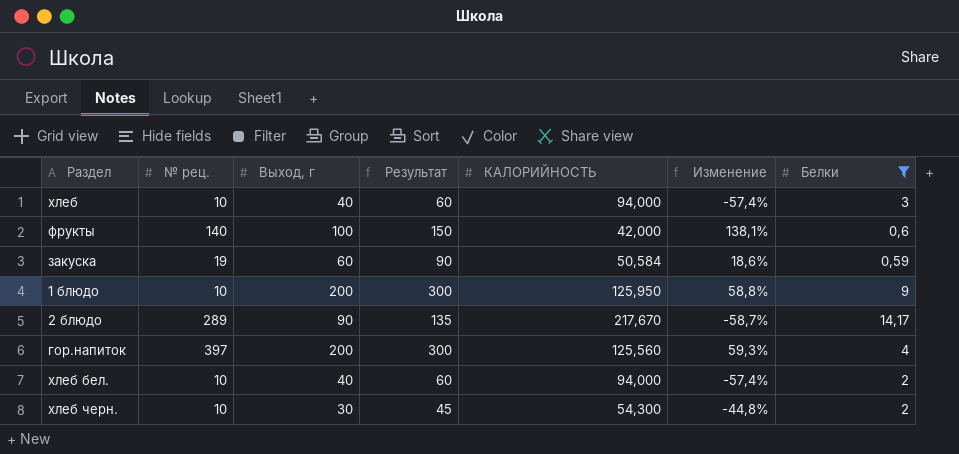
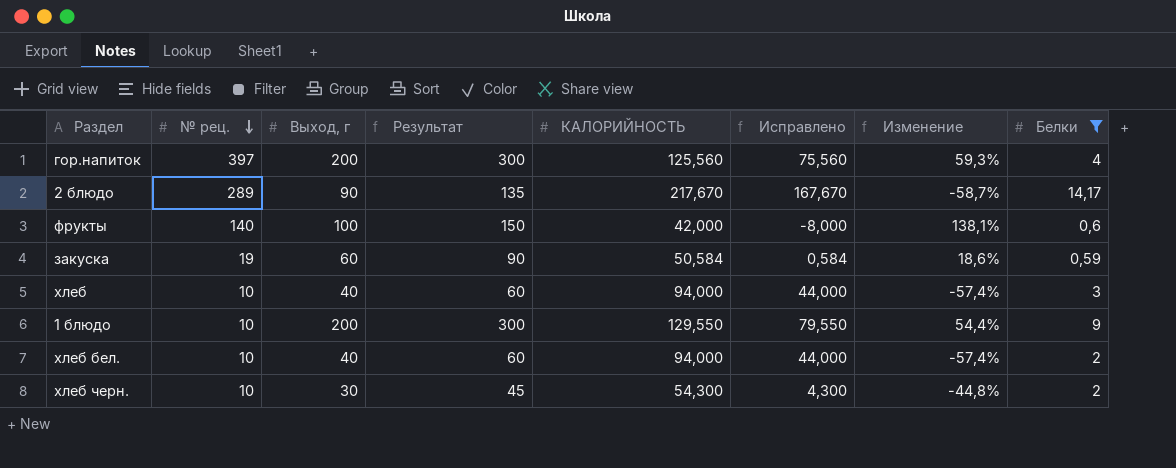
row order: none -> № рец. descending
column Исправлено | formula: none -> [КАЛОРИЙНОСТЬ] - 50
1 блюдо | КАЛОРИЙНОСТЬ: 125,950 -> 129,550
1 блюдо | Изменение: 58,8% -> 54,4%

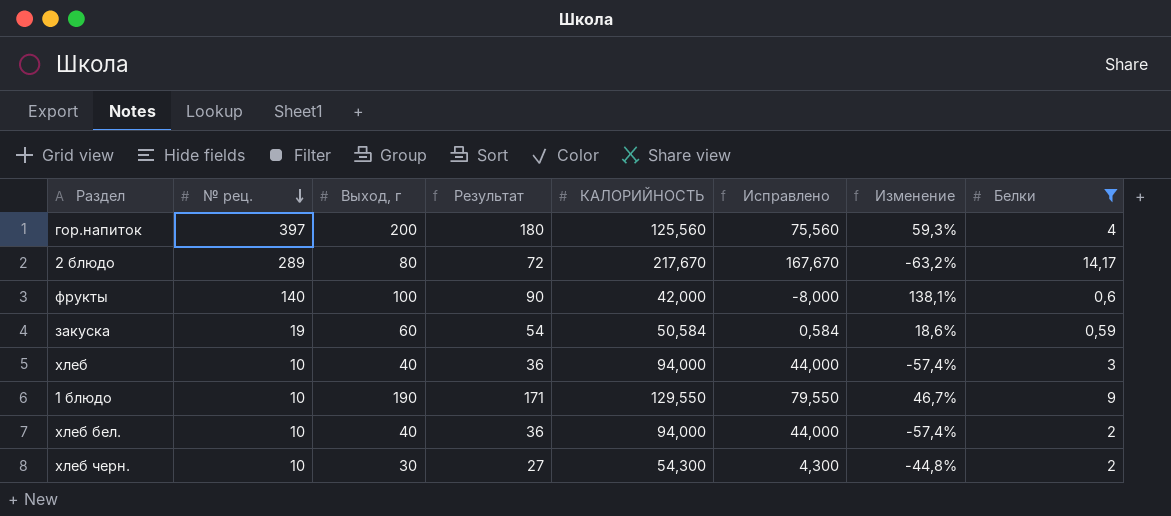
column Результат | formula: [Выход, г] * 1,5 -> [Выход, г] * 0,9
2 блюдо | Выход, г: 90 -> 80
2 блюдо | Изменение: -58,7% -> -63,2%
1 блюдо | Выход, г: 200 -> 190
1 блюдо | Изменение: 54,4% -> 46,7%

